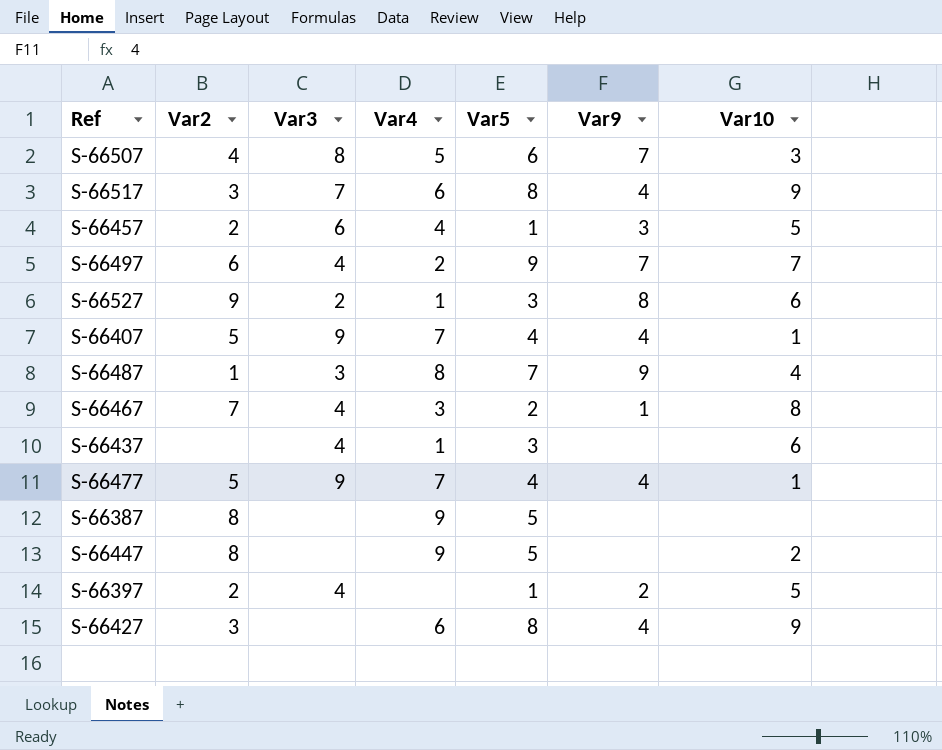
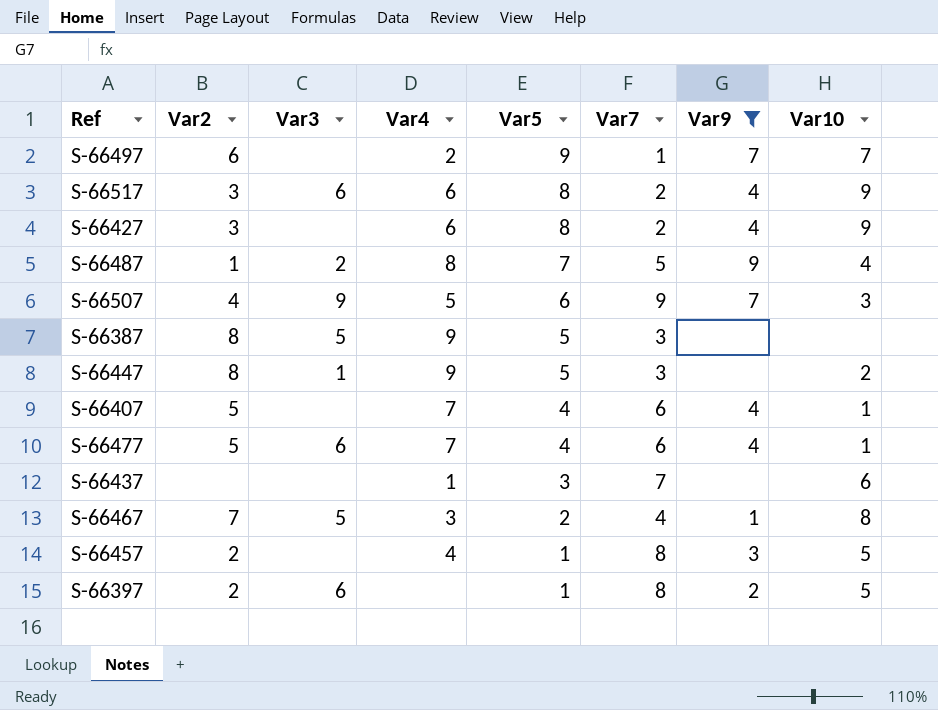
filter: none -> Var9 != 8
row order: none -> Var5 descending
column Var7 | position: none -> 6
S-66497 | Var3: 4 -> none
S-66517 | Var3: 7 -> 6
S-66487 | Var3: 3 -> 2
S-66507 | Var3: 8 -> 9
S-66387 | Var3: none -> 5
S-66447 | Var3: none -> 1
S-66407 | Var3: 9 -> none
S-66477 | Var3: 9 -> 6
S-66437 | Var3: 4 -> none
S-66467 | Var3: 4 -> 5
S-66457 | Var3: 6 -> none
S-66397 | Var3: 4 -> 6

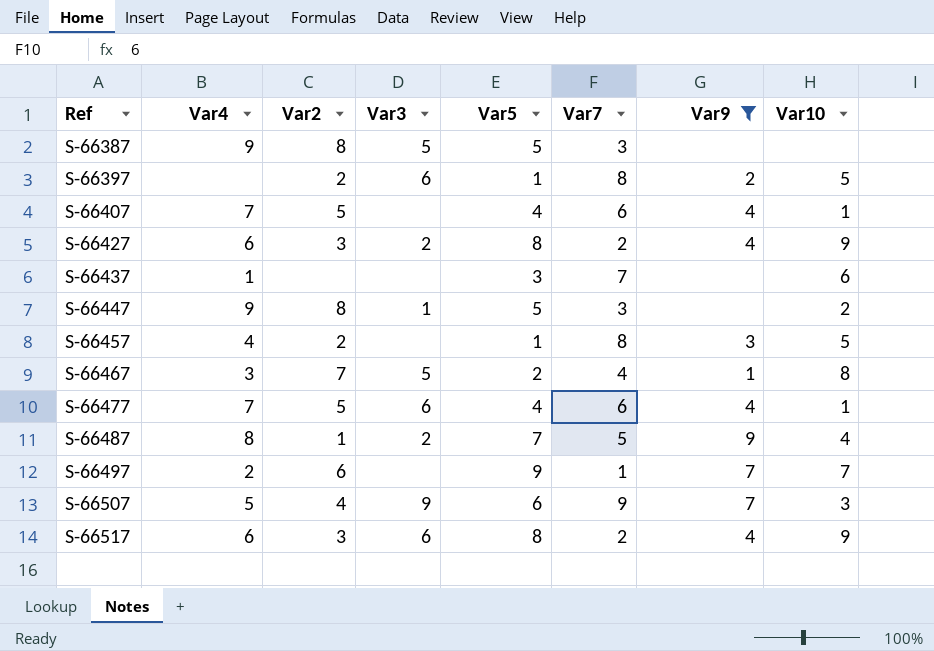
row order: Var5 descending -> Ref ascending
column Var4 | position: 4 -> 2
S-66427 | Var3: none -> 2

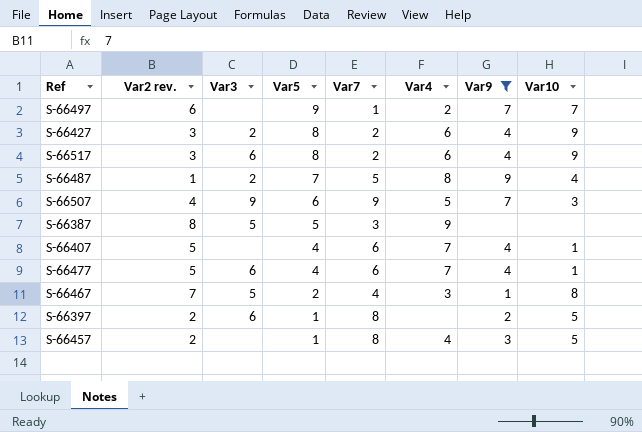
row order: Ref ascending -> Var5 descending
column name: Var2 -> Var2 rev.
column Var4 | position: 2 -> 6
row S-66437: 1 | none | none | 3 | 7 | none | 6 -> none
row S-66447: 9 | 8 | 1 | 5 | 3 | none | 2 -> none

